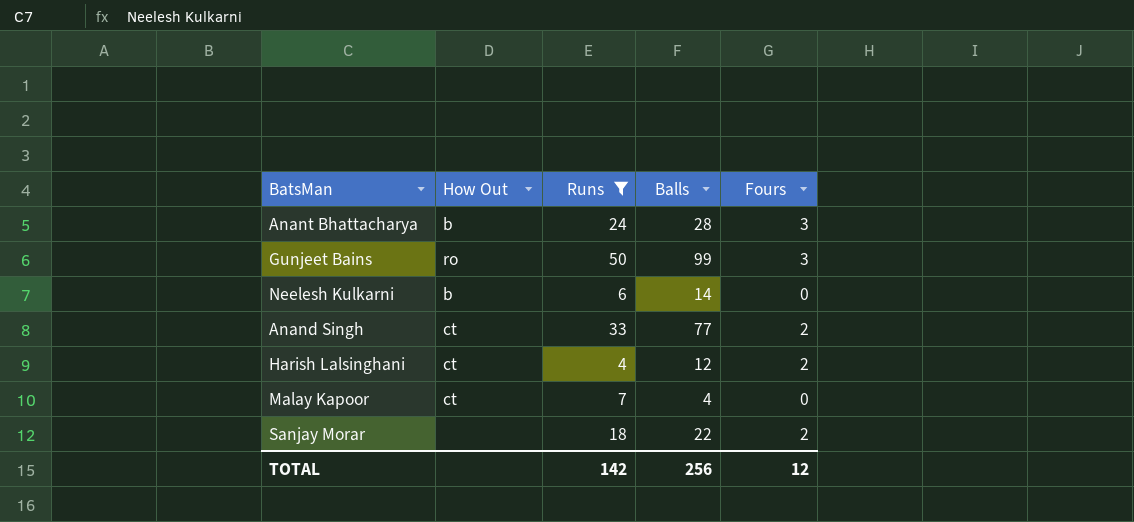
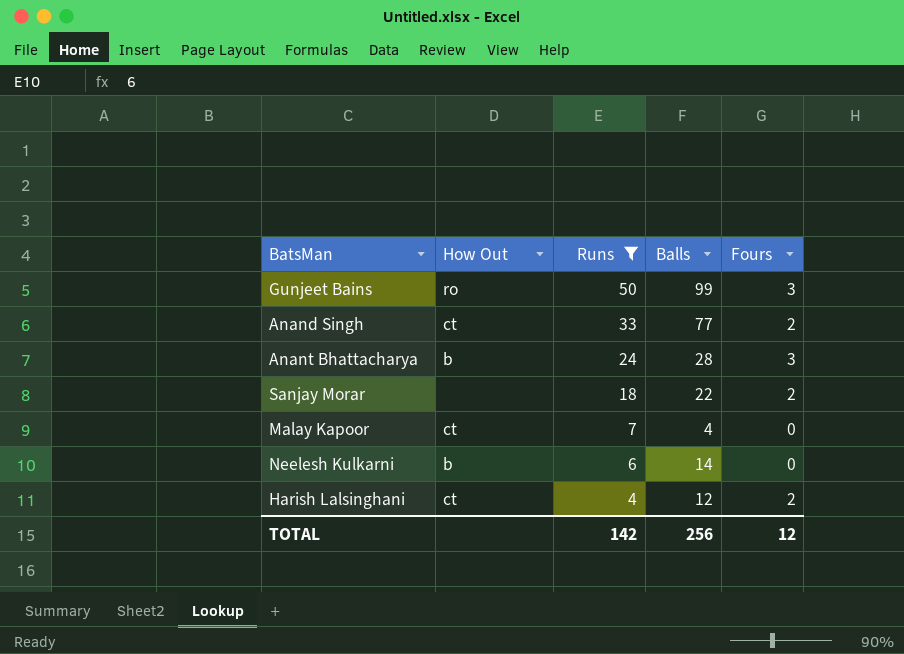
row order: none -> Runs descending

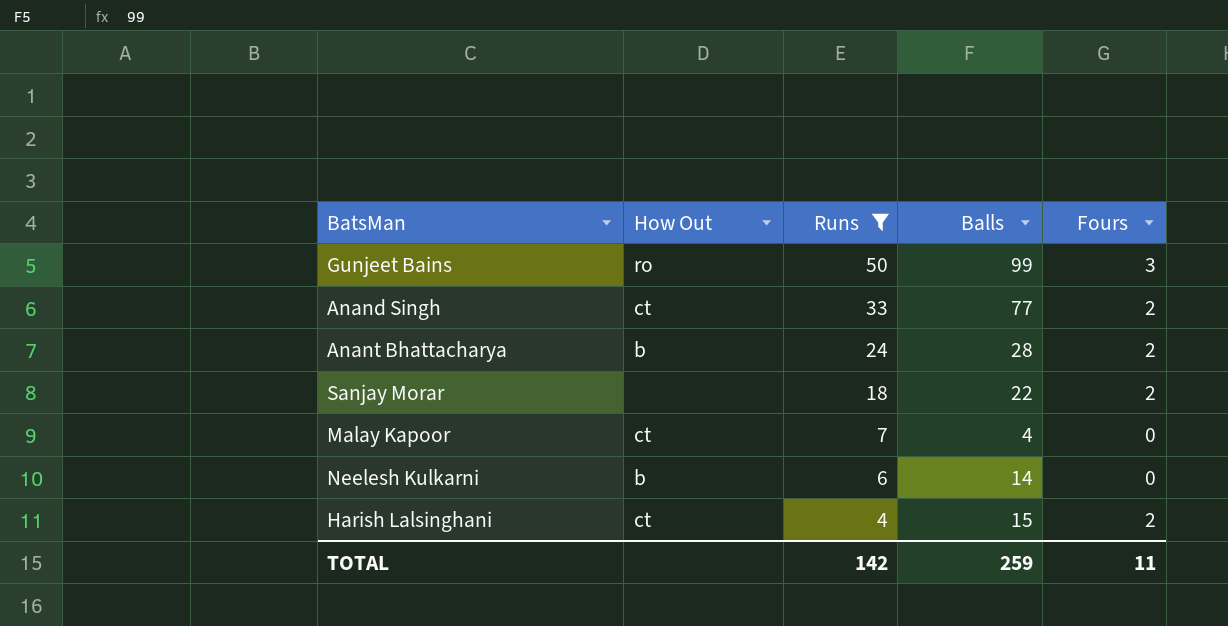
Anant Bhattacharya | Fours: 3 -> 2
Harish Lalsinghani | Balls: 12 -> 15
TOTAL | Balls: 256 -> 259
TOTAL | Fours: 12 -> 11

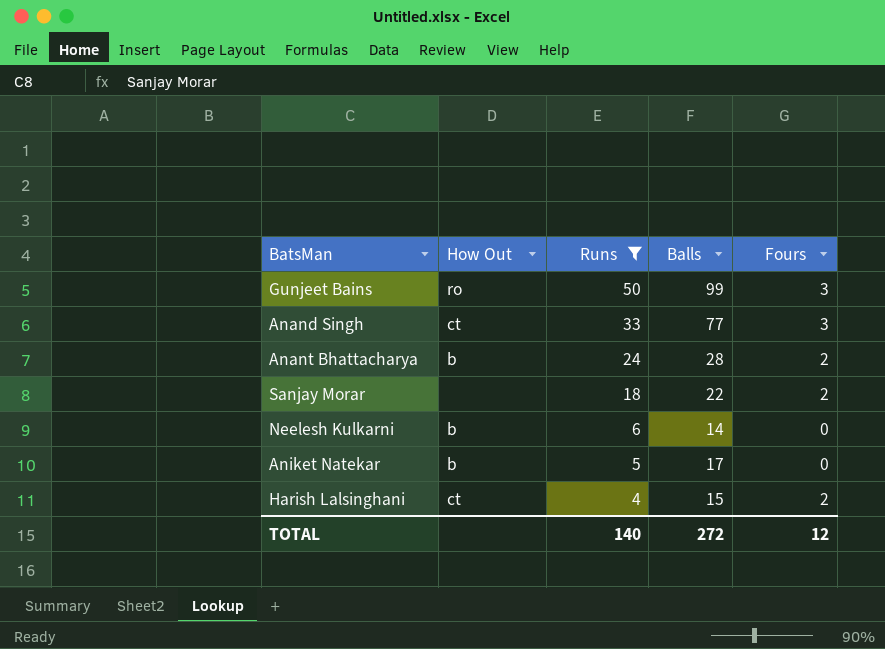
row Malay Kapoor: ct | 7 | 4 | 0 -> none
Anand Singh | Fours: 2 -> 3
row Aniket Natekar: none -> b | 5 | 17 | 0
TOTAL | Runs: 142 -> 140
TOTAL | Balls: 259 -> 272
TOTAL | Fours: 11 -> 12

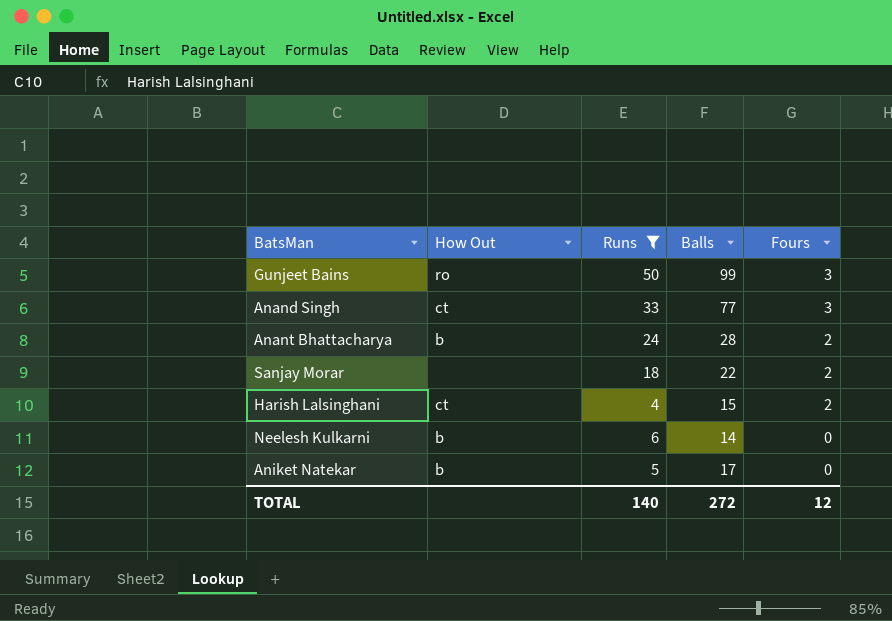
row order: Runs descending -> Fours descending

